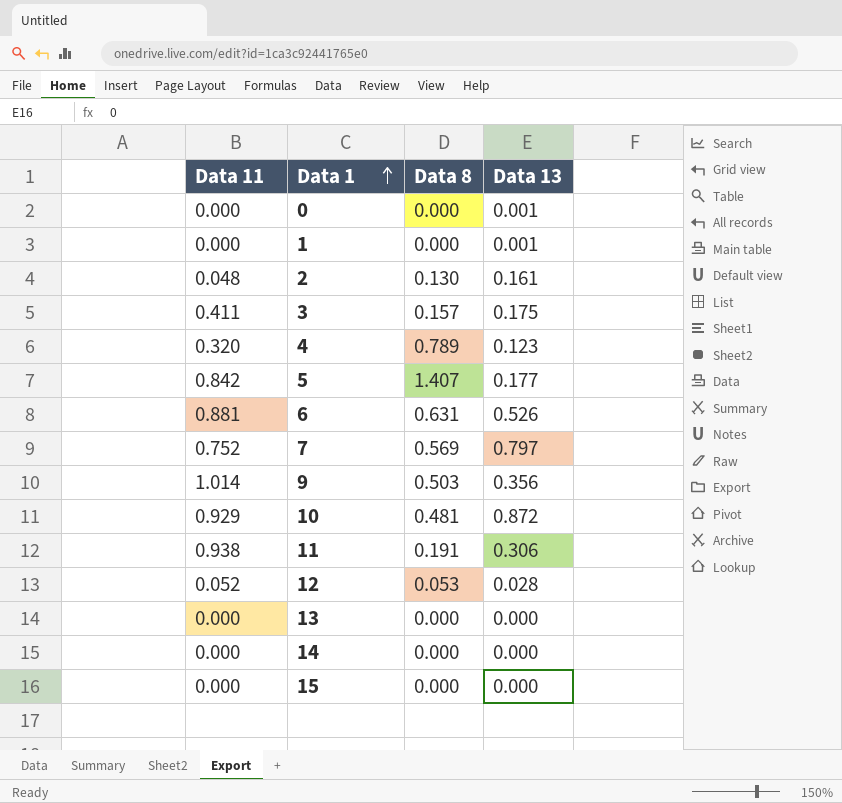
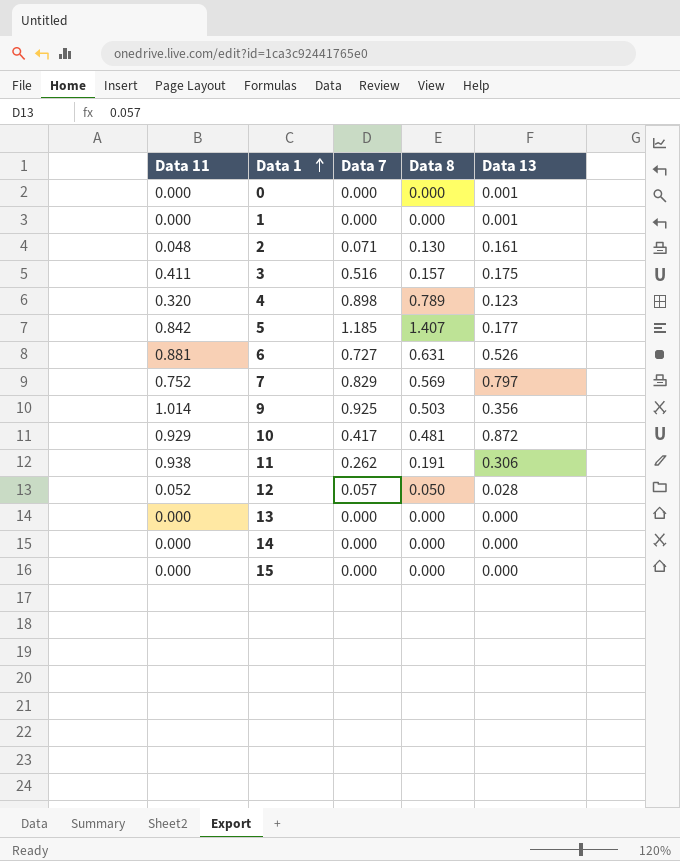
column Data 7 | position: none -> 3
12 | Data 8: 0.053 -> 0.050

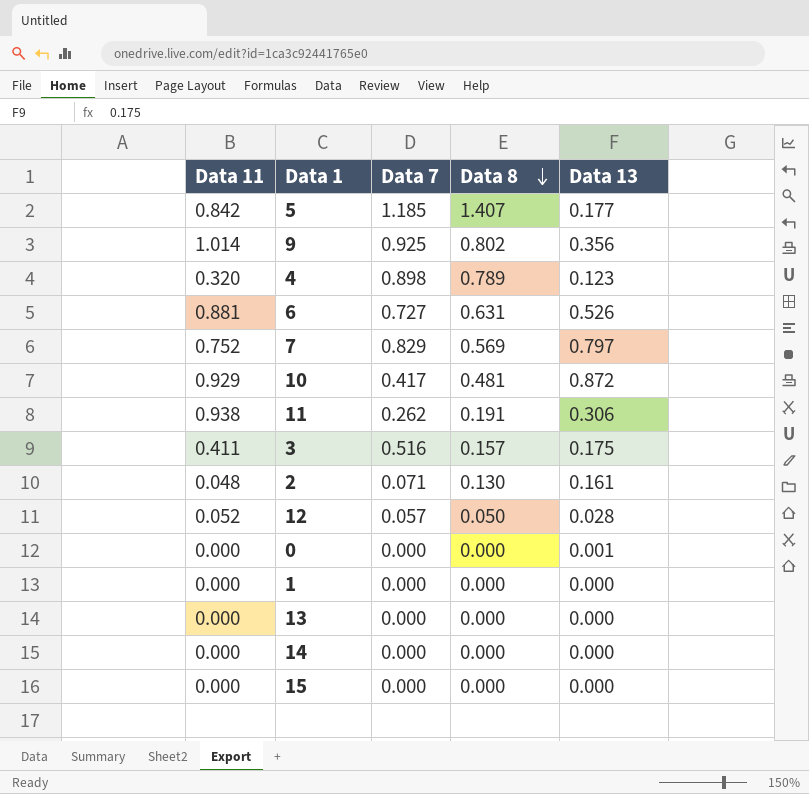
row order: Data 1 ascending -> Data 8 descending
9 | Data 8: 0.503 -> 0.802
1 | Data 13: 0.001 -> 0.000

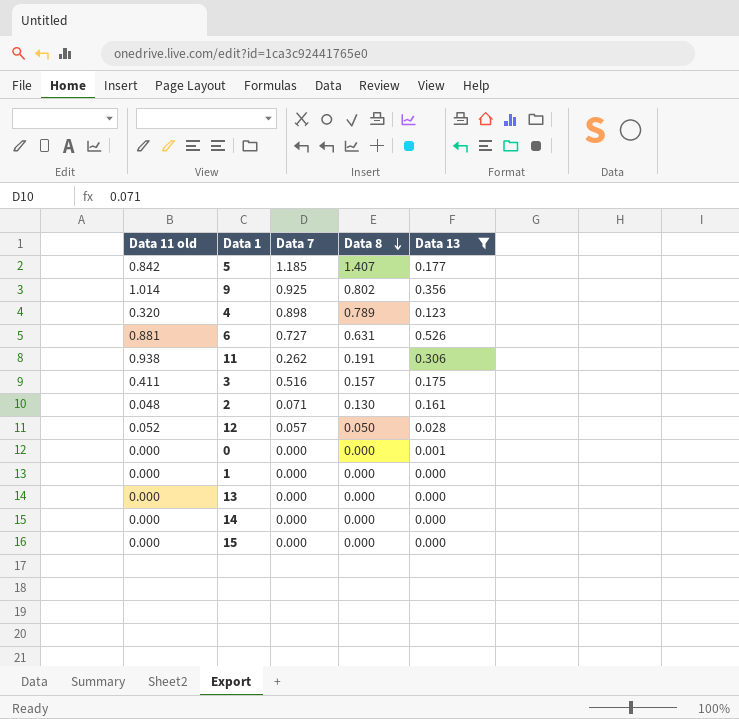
filter: none -> Data 13 <= 0.526
column name: Data 11 -> Data 11 old

